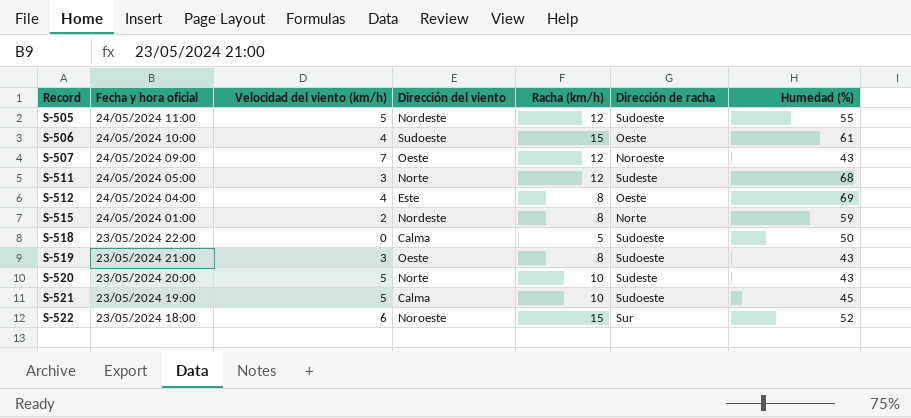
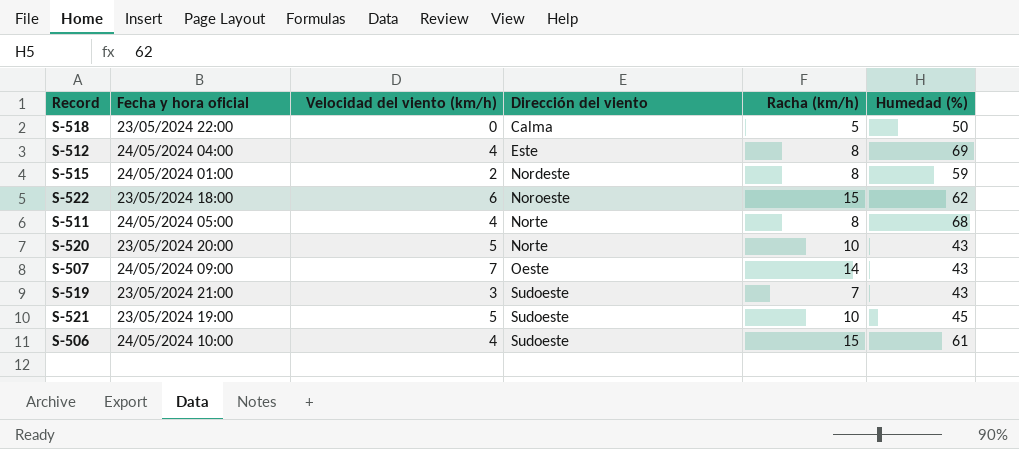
row order: Record ascending -> Dirección del viento ascending
column Dirección de racha | position: 6 -> none
row S-505: 24/05/2024 11:00 | 5 | Nordeste | 12 | Sudoeste | 55 -> none
S-522 | Humedad (%): 52 -> 62
S-511 | Velocidad del viento (km/h): 3 -> 4
S-511 | Racha (km/h): 12 -> 8
S-507 | Racha (km/h): 12 -> 14
S-519 | Dirección del viento: Oeste -> Sudoeste
S-519 | Racha (km/h): 8 -> 7
S-521 | Dirección del viento: Calma -> Sudoeste

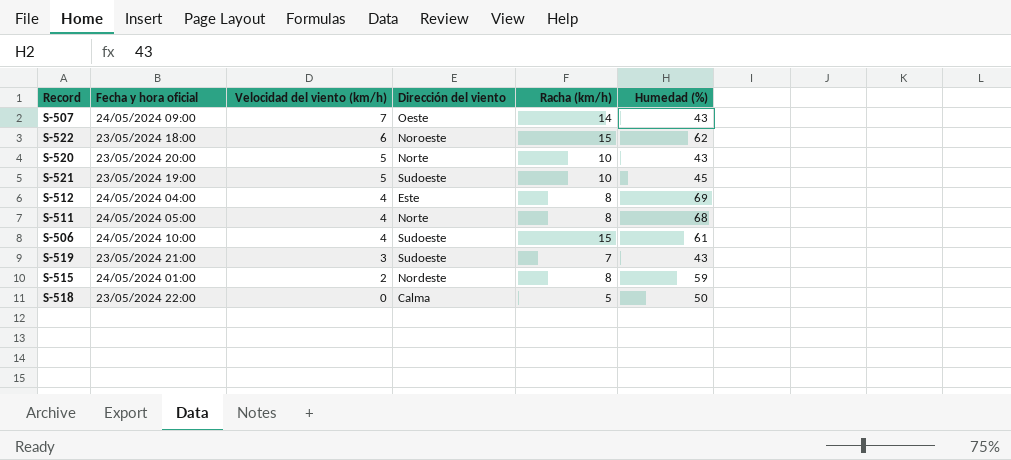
row order: Dirección del viento ascending -> Velocidad del viento (km/h) descending

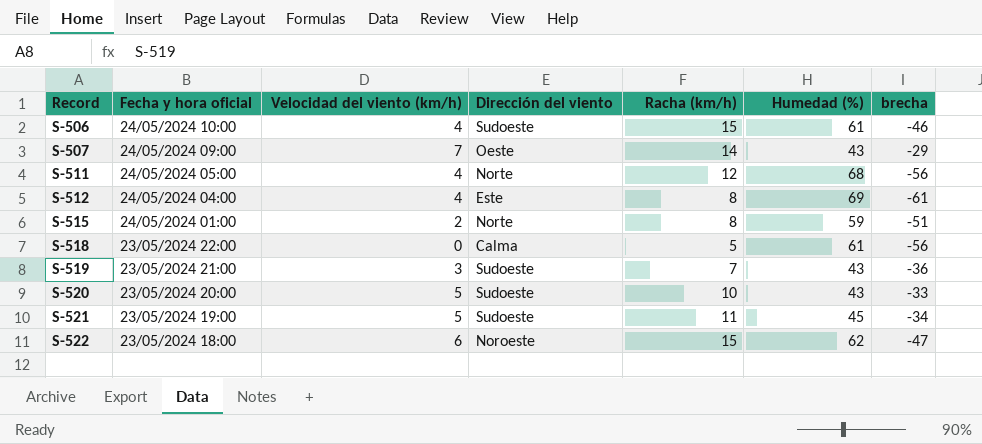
row order: Velocidad del viento (km/h) descending -> Record ascending
column brecha | formula: none -> [Racha (km/h)] - [Humedad (%)]
S-511 | Racha (km/h): 8 -> 12
S-515 | Dirección del viento: Nordeste -> Norte
S-518 | Humedad (%): 50 -> 61
S-520 | Dirección del viento: Norte -> Sudoeste
S-521 | Racha (km/h): 10 -> 11

